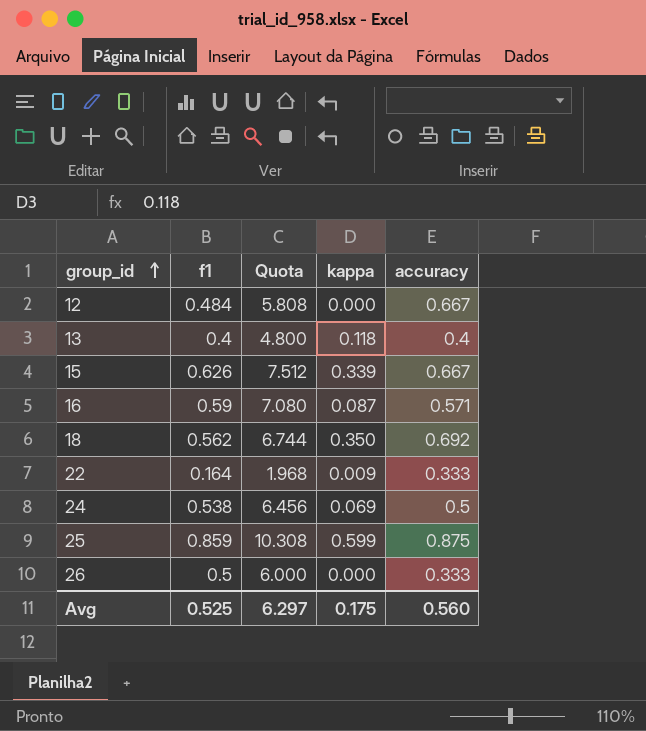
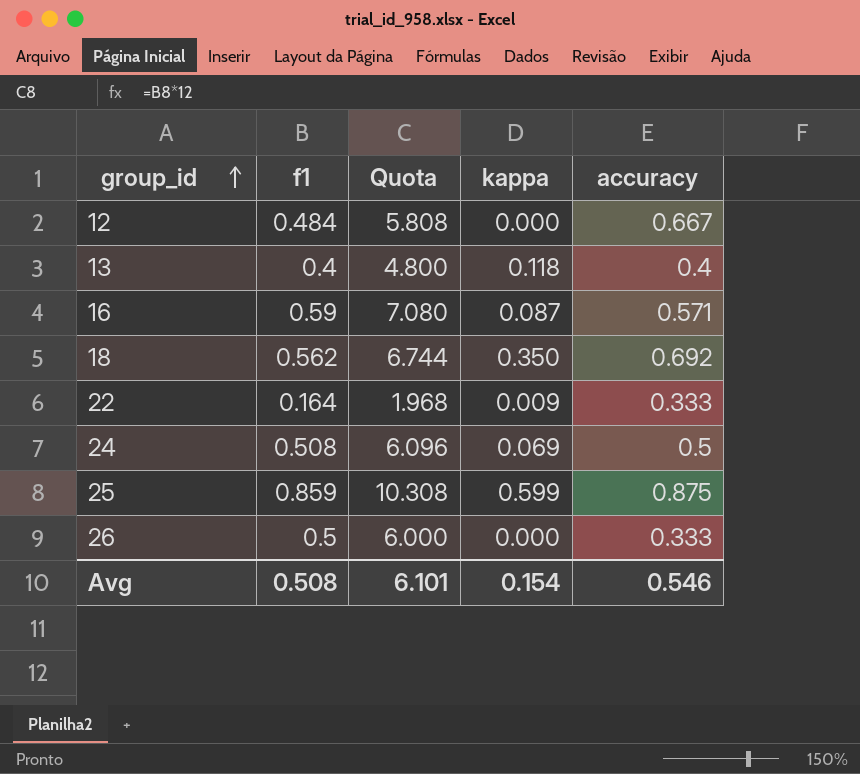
row 15: 0.626 | 7.512 | 0.339 | 0.667 -> none
24 | f1: 0.538 -> 0.508
24 | Quota: 6.456 -> 6.096
Avg | f1: 0.525 -> 0.508
Avg | Quota: 6.297 -> 6.101
Avg | kappa: 0.175 -> 0.154
Avg | accuracy: 0.560 -> 0.546

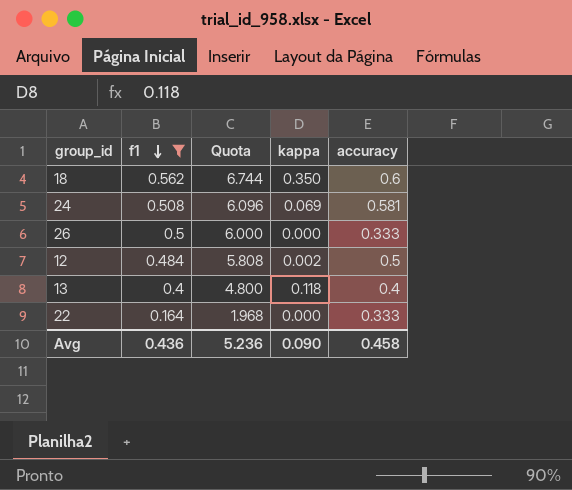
filter: none -> f1 <= 0.562
row order: group_id ascending -> f1 descending
18 | accuracy: 0.692 -> 0.6
24 | accuracy: 0.5 -> 0.581
12 | kappa: 0.000 -> 0.002
12 | accuracy: 0.667 -> 0.5
22 | kappa: 0.009 -> 0.000
Avg | f1: 0.508 -> 0.436
Avg | Quota: 6.101 -> 5.236
Avg | kappa: 0.154 -> 0.090
Avg | accuracy: 0.546 -> 0.458

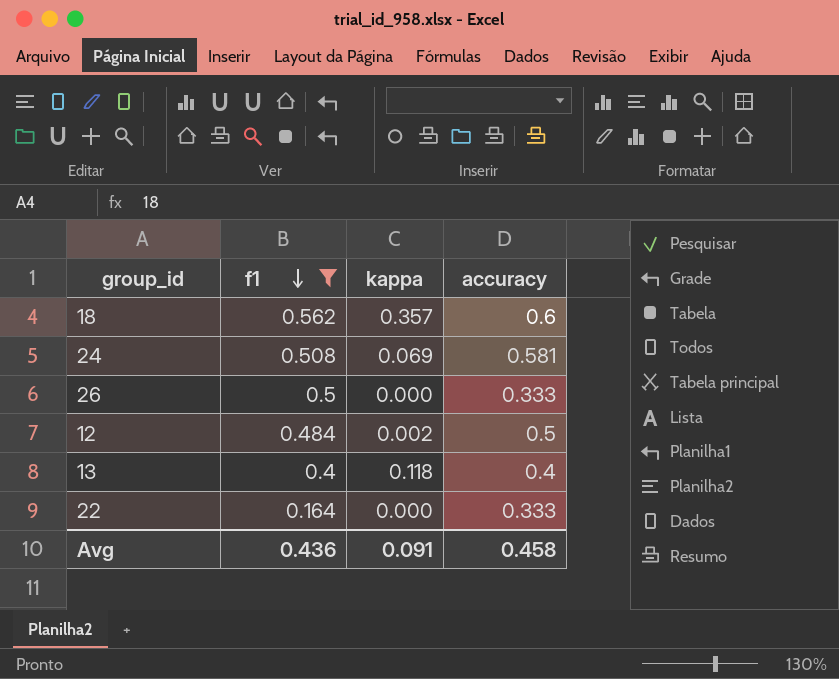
column Quota | formula: [f1] * 12 -> none
18 | kappa: 0.350 -> 0.357
Avg | kappa: 0.090 -> 0.091

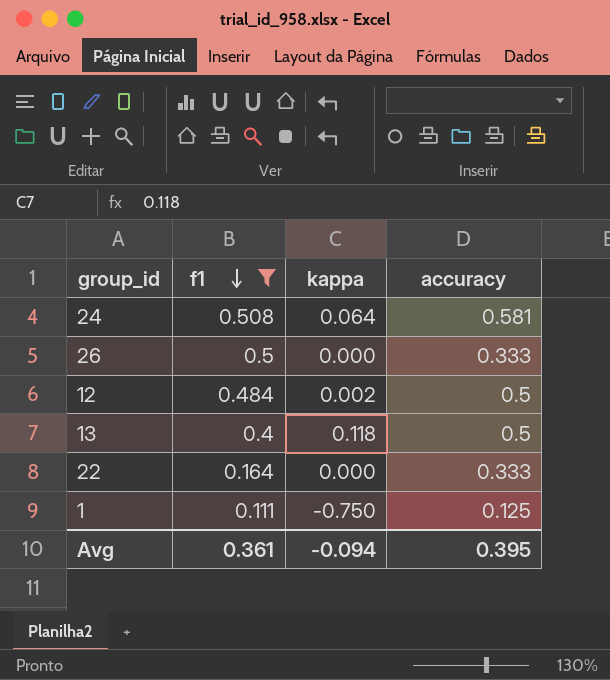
row 18: 0.562 | 0.357 | 0.6 -> none
24 | kappa: 0.069 -> 0.064
13 | accuracy: 0.4 -> 0.5
row 1: none -> 0.111 | -0.750 | 0.125
Avg | f1: 0.436 -> 0.361
Avg | kappa: 0.091 -> -0.094
Avg | accuracy: 0.458 -> 0.395

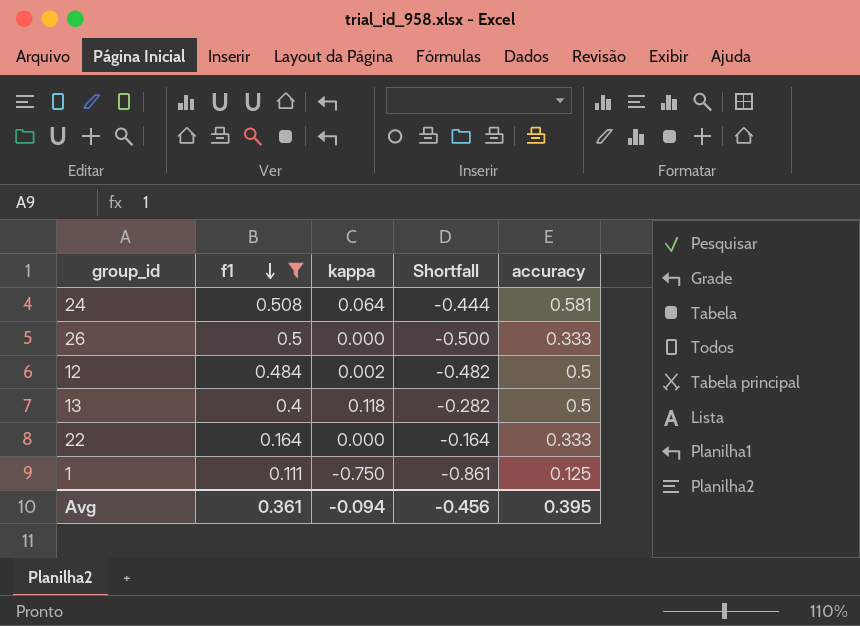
column Shortfall | formula: none -> [kappa] - [f1]

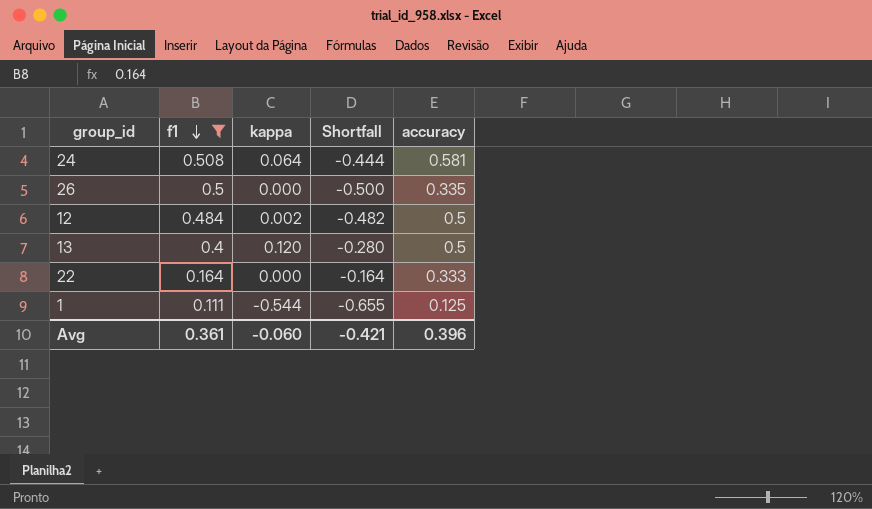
26 | accuracy: 0.333 -> 0.335
13 | kappa: 0.118 -> 0.120
13 | Shortfall: -0.282 -> -0.280
1 | kappa: -0.750 -> -0.544
1 | Shortfall: -0.861 -> -0.655
Avg | kappa: -0.094 -> -0.060
Avg | Shortfall: -0.456 -> -0.421
Avg | accuracy: 0.395 -> 0.396

